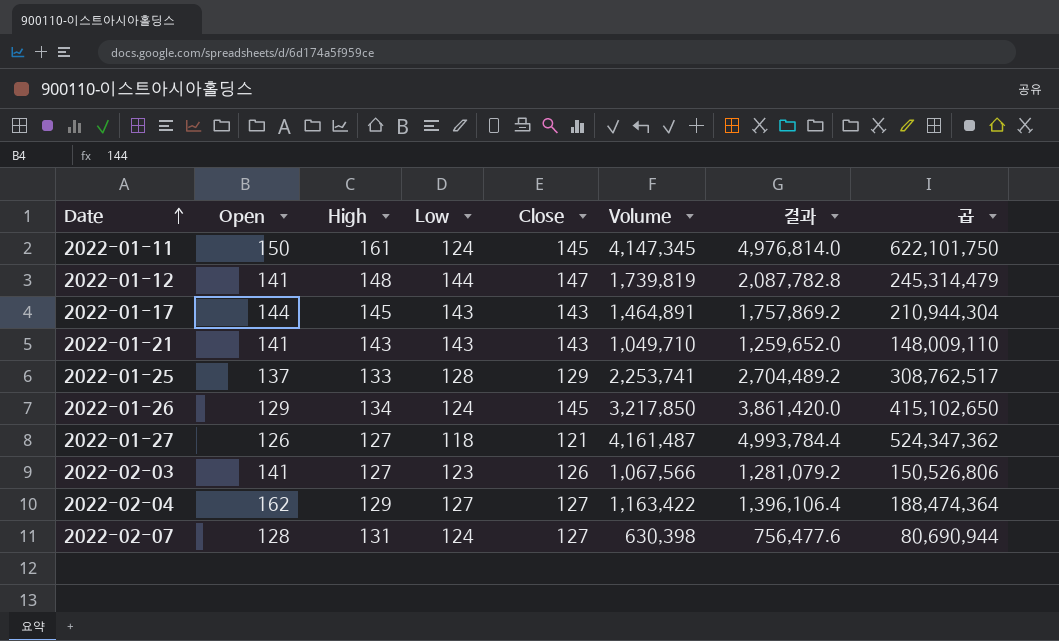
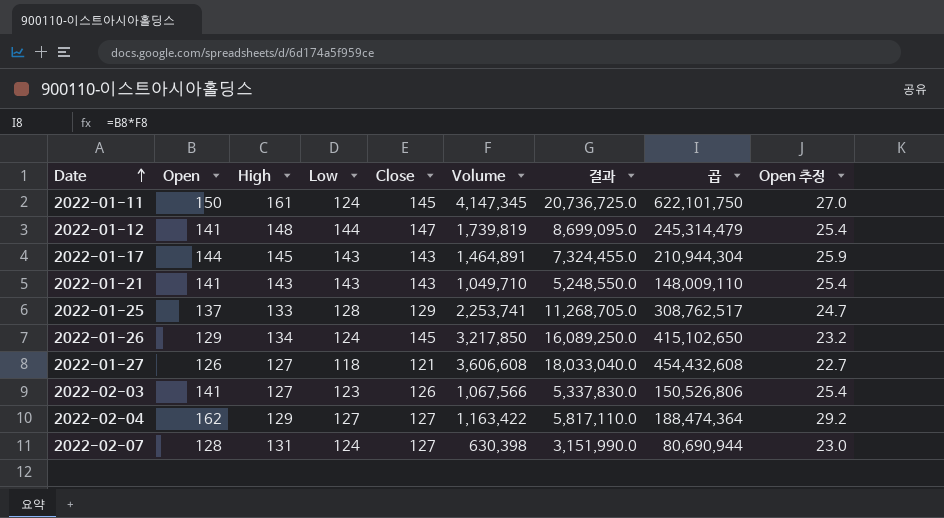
column 결과 | formula: [Volume] * 1.2 -> [Volume] * 5
column Open 추정 | formula: none -> [Open] * 0.18
2022-01-27 | Volume: 4,161,487 -> 3,606,608
2022-01-27 | 곱: 524,347,362 -> 454,432,608

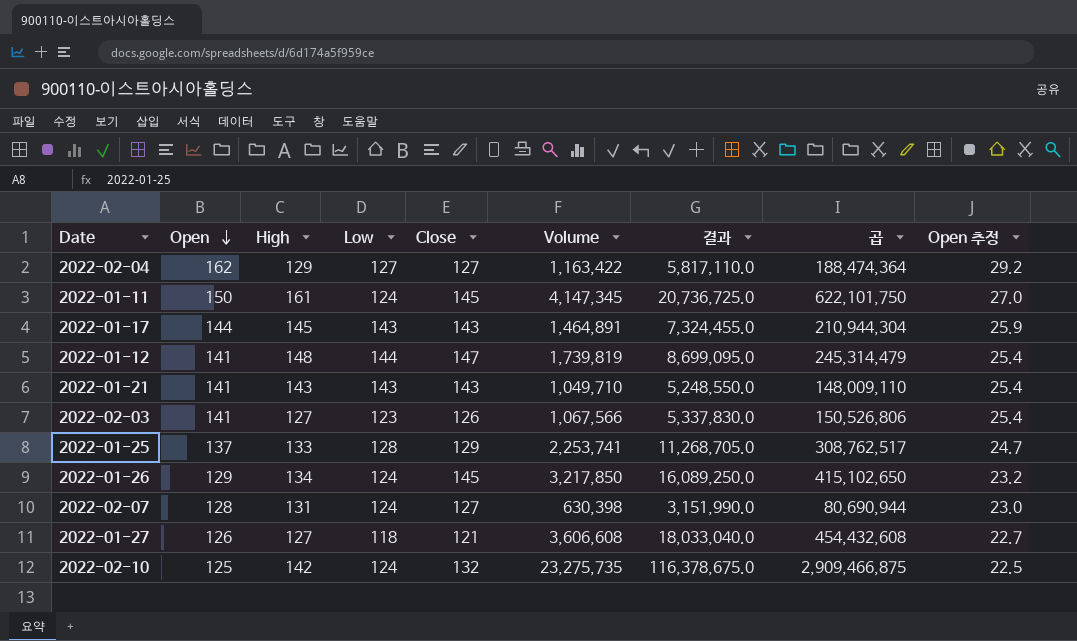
row order: Date ascending -> Open descending
row 2022-02-10: none -> 125 | 142 | 124 | 132 | 23,275,735 | 116,378,675.0 | 2,909,466,875 | 22.5

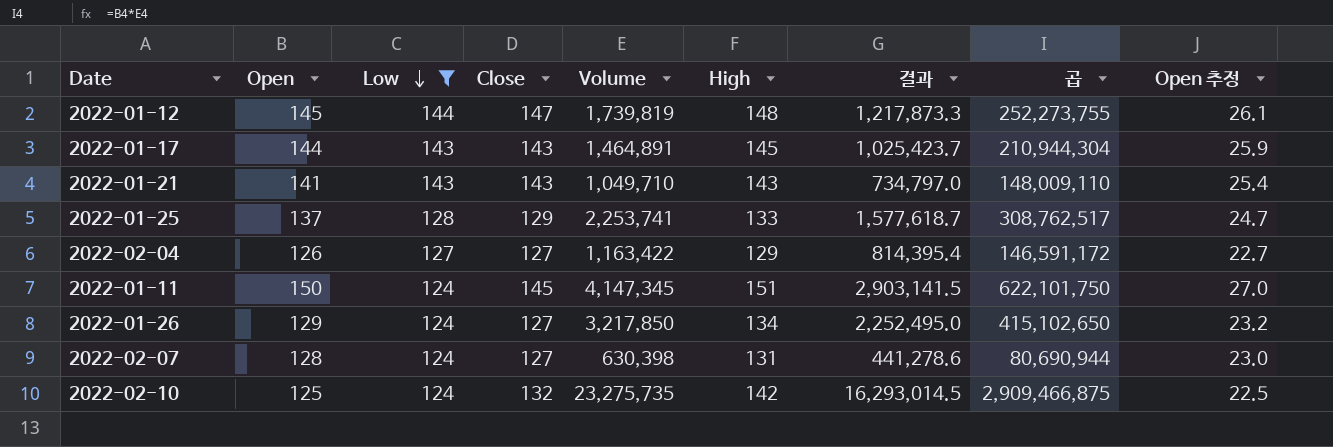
filter: none -> Low >= 124
row order: Open descending -> Low descending
column High | position: 3 -> 6
column 결과 | formula: [Volume] * 5 -> [Volume] * 0.7
2022-01-12 | Open: 141 -> 145
2022-01-12 | 곱: 245,314,479 -> 252,273,755
2022-01-12 | Open 추정: 25.4 -> 26.1
2022-02-04 | Open: 162 -> 126
2022-02-04 | 곱: 188,474,364 -> 146,591,172
2022-02-04 | Open 추정: 29.2 -> 22.7
2022-01-11 | High: 161 -> 151
2022-01-26 | Close: 145 -> 127

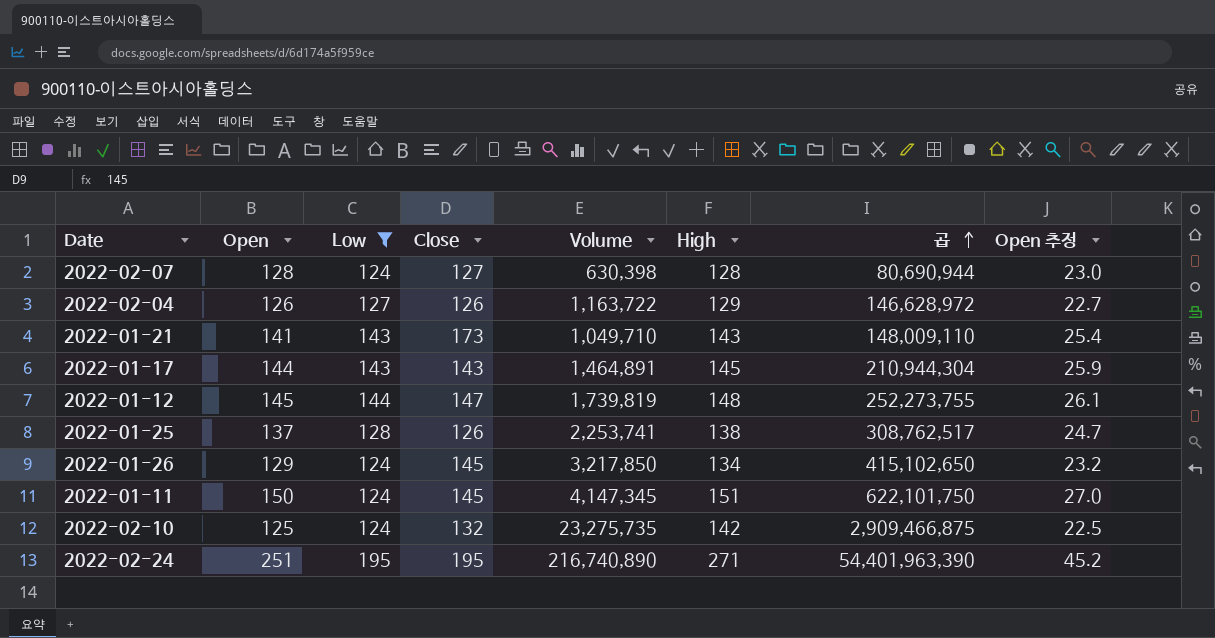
row order: Low descending -> 곱 ascending
column 결과 | formula: [Volume] * 0.7 -> none
2022-02-07 | High: 131 -> 128
2022-02-04 | Close: 127 -> 126
2022-02-04 | Volume: 1,163,422 -> 1,163,722
2022-02-04 | 곱: 146,591,172 -> 146,628,972
2022-01-21 | Close: 143 -> 173
2022-01-25 | Close: 129 -> 126
2022-01-25 | High: 133 -> 138
2022-01-26 | Close: 127 -> 145
row 2022-02-24: none -> 251 | 195 | 195 | 216,740,890 | 271 | 54,401,963,390 | 45.2

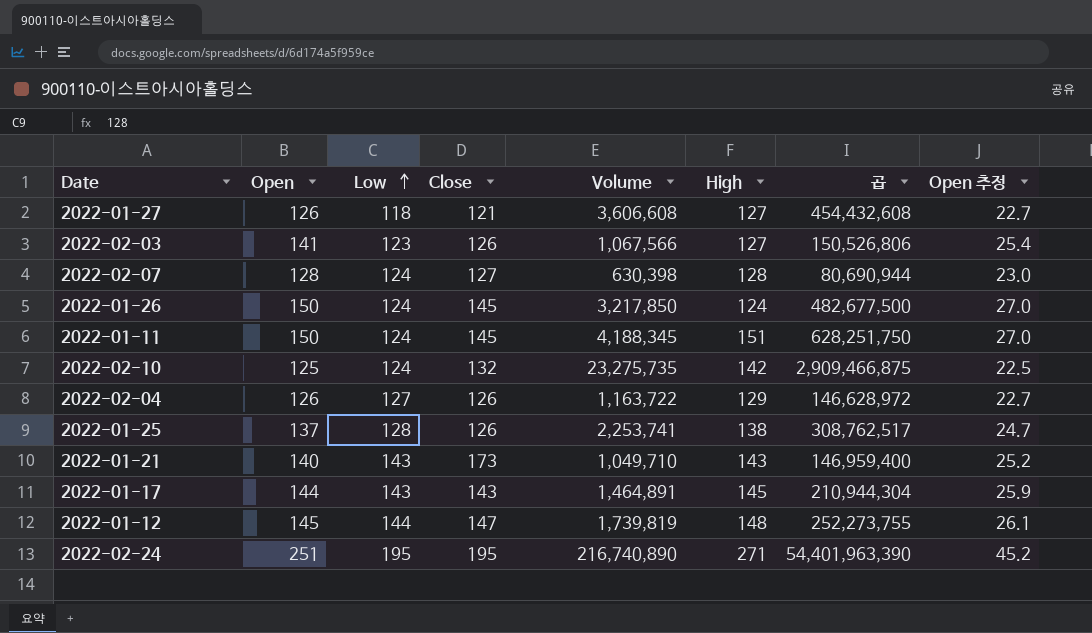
filter: Low >= 124 -> none
row order: 곱 ascending -> Low ascending
2022-01-26 | Open: 129 -> 150
2022-01-26 | High: 134 -> 124
2022-01-26 | 곱: 415,102,650 -> 482,677,500
2022-01-26 | Open 추정: 23.2 -> 27.0
2022-01-11 | Volume: 4,147,345 -> 4,188,345
2022-01-11 | 곱: 622,101,750 -> 628,251,750
2022-01-21 | Open: 141 -> 140
2022-01-21 | 곱: 148,009,110 -> 146,959,400
2022-01-21 | Open 추정: 25.4 -> 25.2

